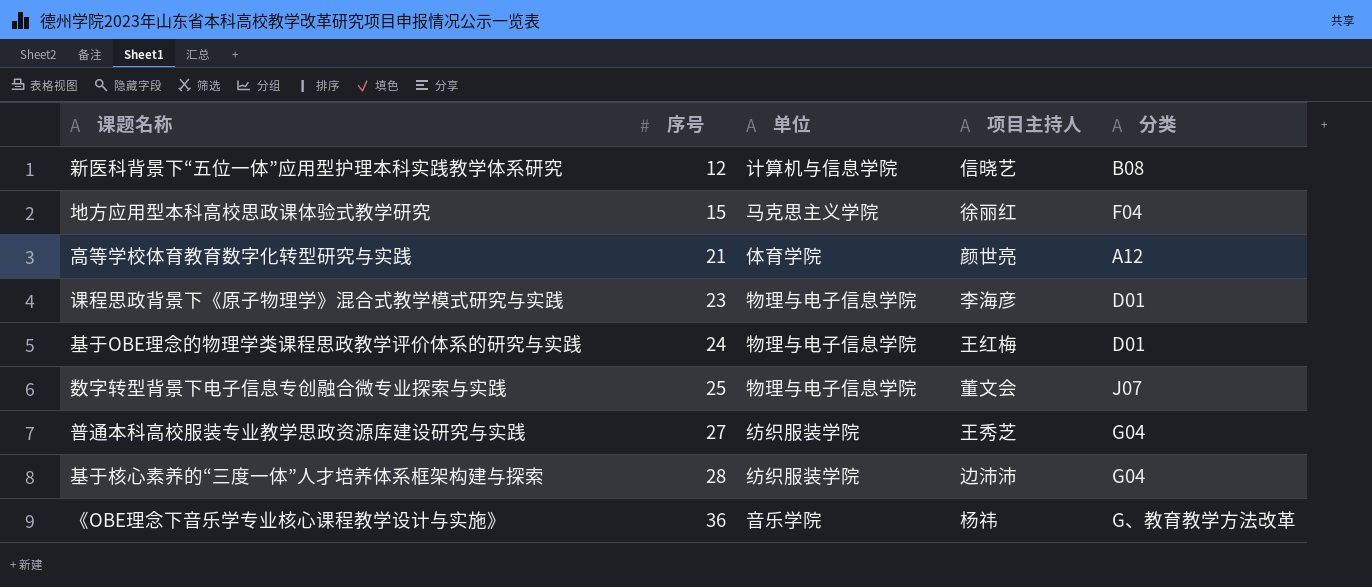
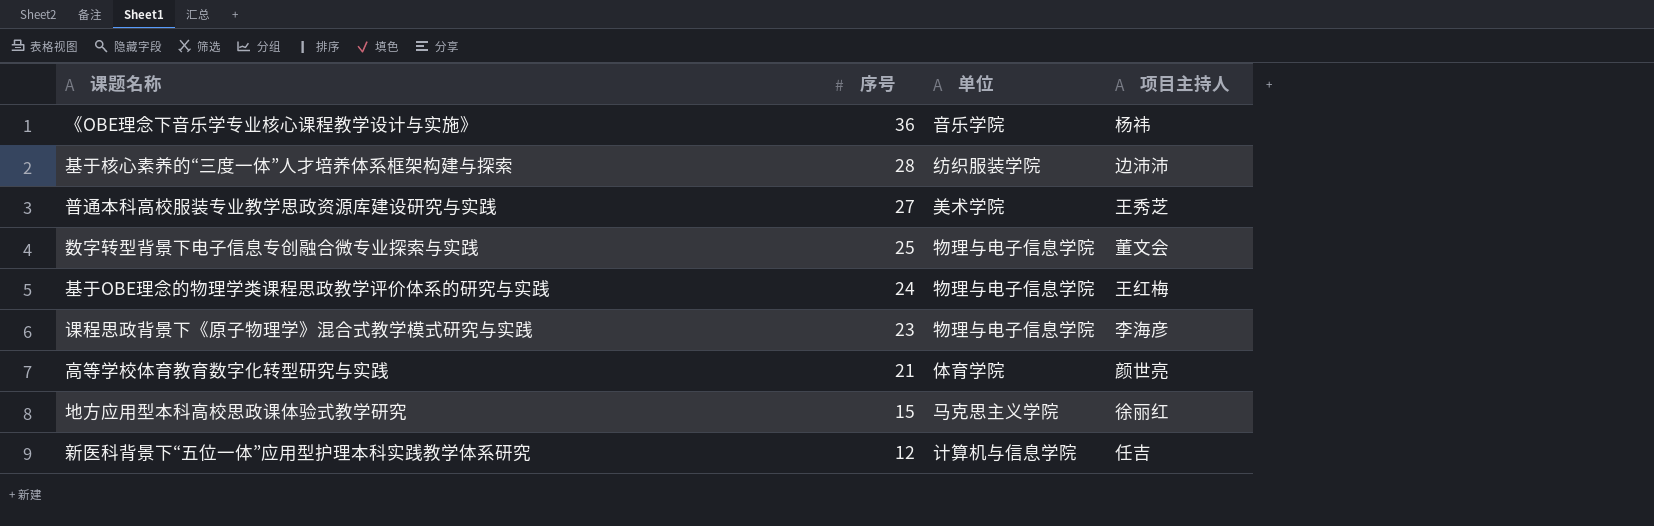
row order: 序号 ascending -> 序号 descending
column 分类 | position: 5 -> none
普通本科高校服装专业教学思政资源库建设研究与实践 | 单位: 纺织服装学院 -> 美术学院
新医科背景下“五位一体”应用型护理本科实践教学体系研究 | 项目主持人: 信晓艺 -> 任吉

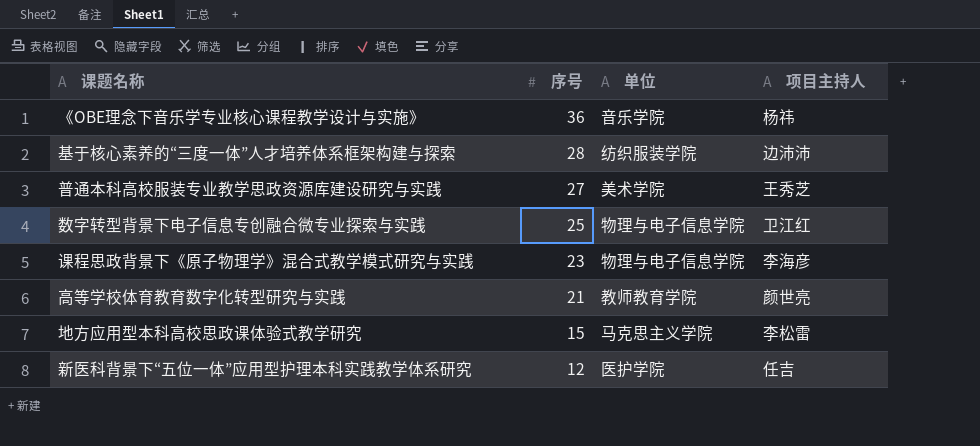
row 基于OBE理念的物理学类课程思政教学评价体系的研究与实践: 24 | 物理与电子信息学院 | 王红梅 -> none
数字转型背景下电子信息专创融合微专业探索与实践 | 项目主持人: 董文会 -> 卫江红
高等学校体育教育数字化转型研究与实践 | 单位: 体育学院 -> 教师教育学院
地方应用型本科高校思政课体验式教学研究 | 项目主持人: 徐丽红 -> 李松雷
新医科背景下“五位一体”应用型护理本科实践教学体系研究 | 单位: 计算机与信息学院 -> 医护学院

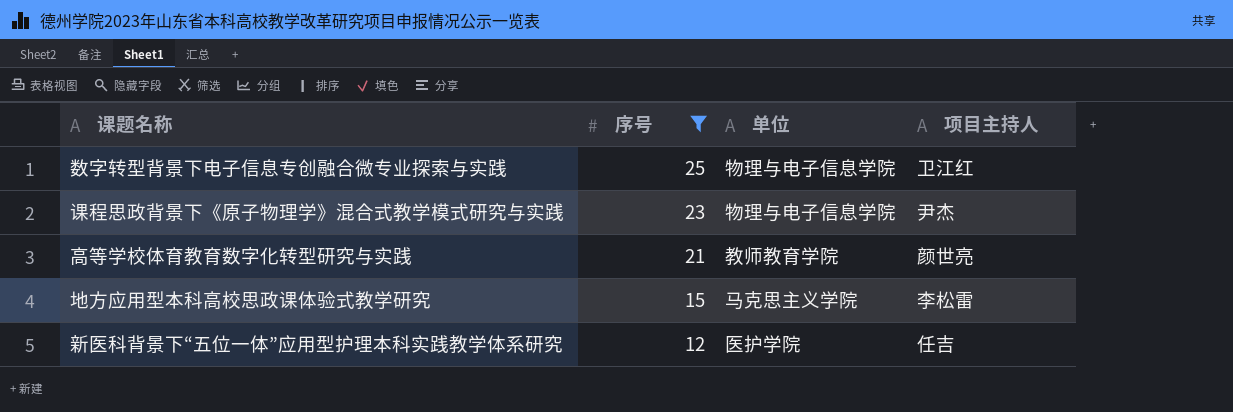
filter: none -> 序号 <= 25
课程思政背景下《原子物理学》混合式教学模式研究与实践 | 项目主持人: 李海彦 -> 尹杰

